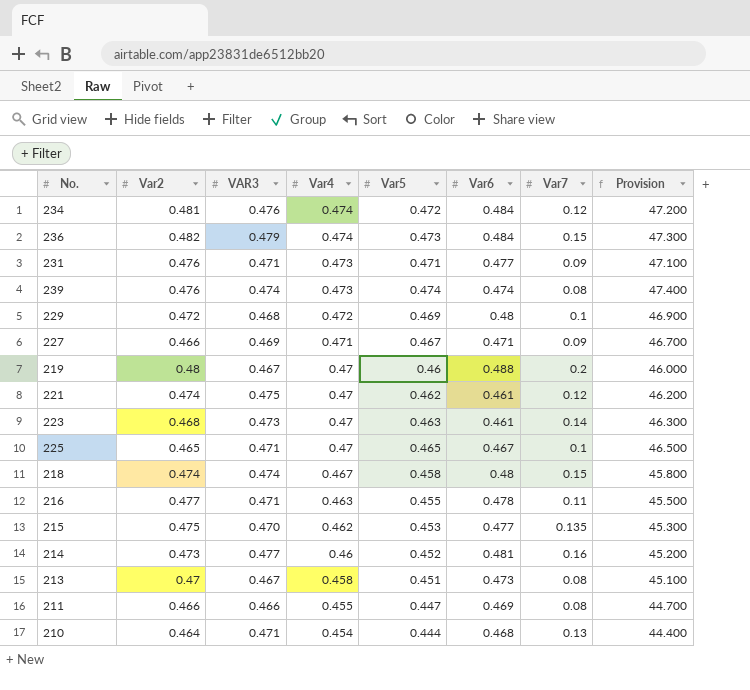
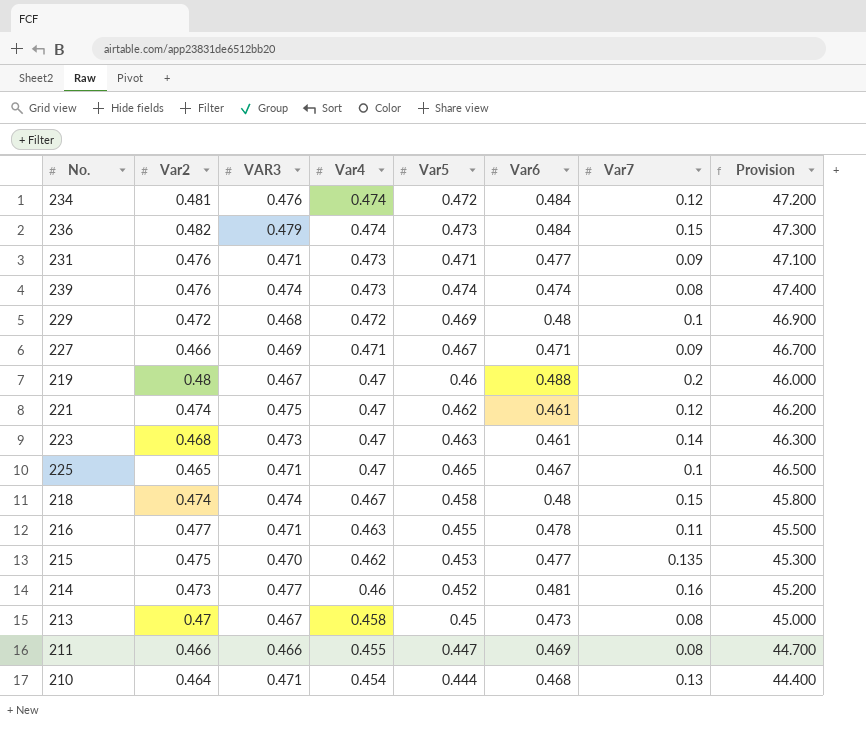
213 | Var5: 0.451 -> 0.45
213 | Provision: 45.100 -> 45.000

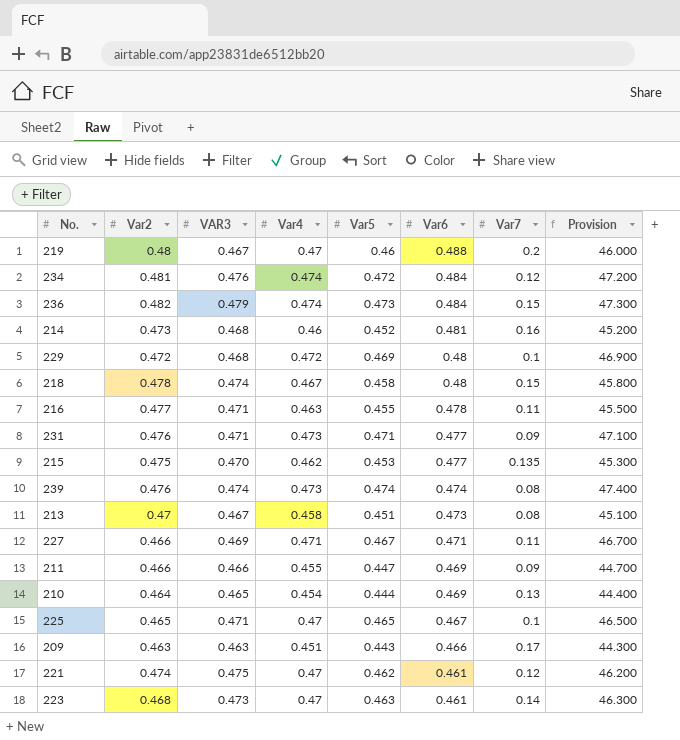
row order: Var4 descending -> Var6 descending
214 | VAR3: 0.477 -> 0.468
218 | Var2: 0.474 -> 0.478
213 | Var5: 0.45 -> 0.451
213 | Provision: 45.000 -> 45.100
227 | Var7: 0.09 -> 0.11
211 | Var7: 0.08 -> 0.09
210 | VAR3: 0.471 -> 0.465
210 | Var6: 0.468 -> 0.469
row 209: none -> 0.463 | 0.463 | 0.451 | 0.443 | 0.466 | 0.17 | 44.300

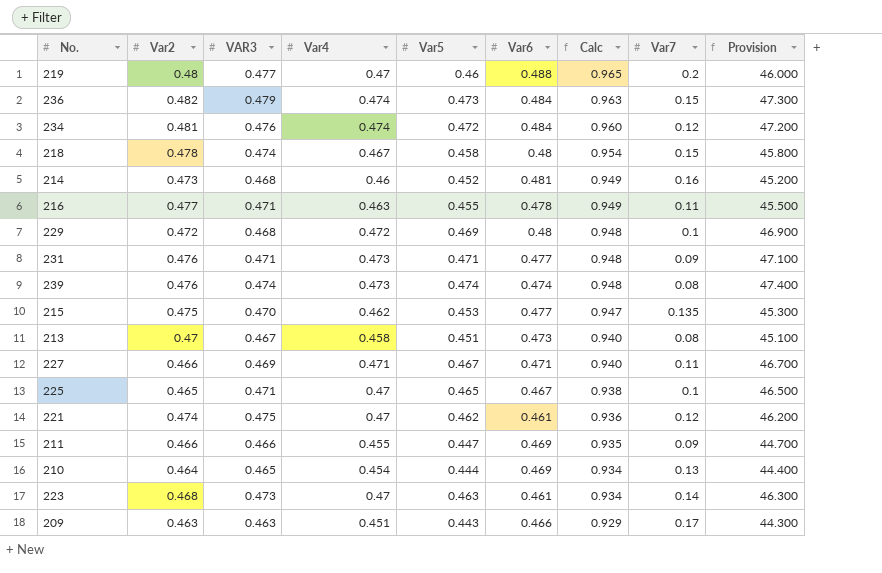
row order: Var6 descending -> Calc descending
column Calc | formula: none -> [VAR3] + [Var6]
219 | VAR3: 0.467 -> 0.477

